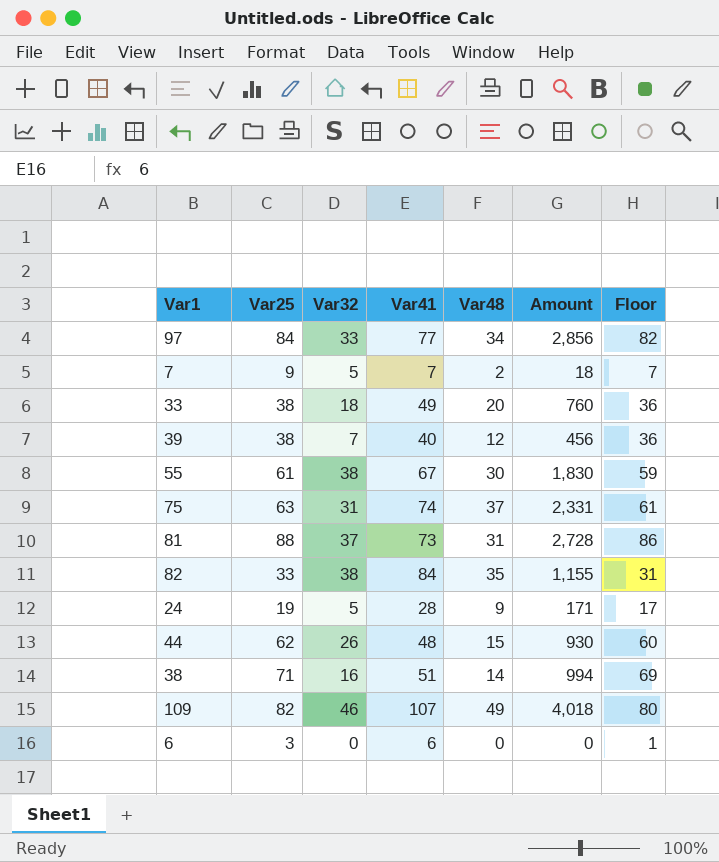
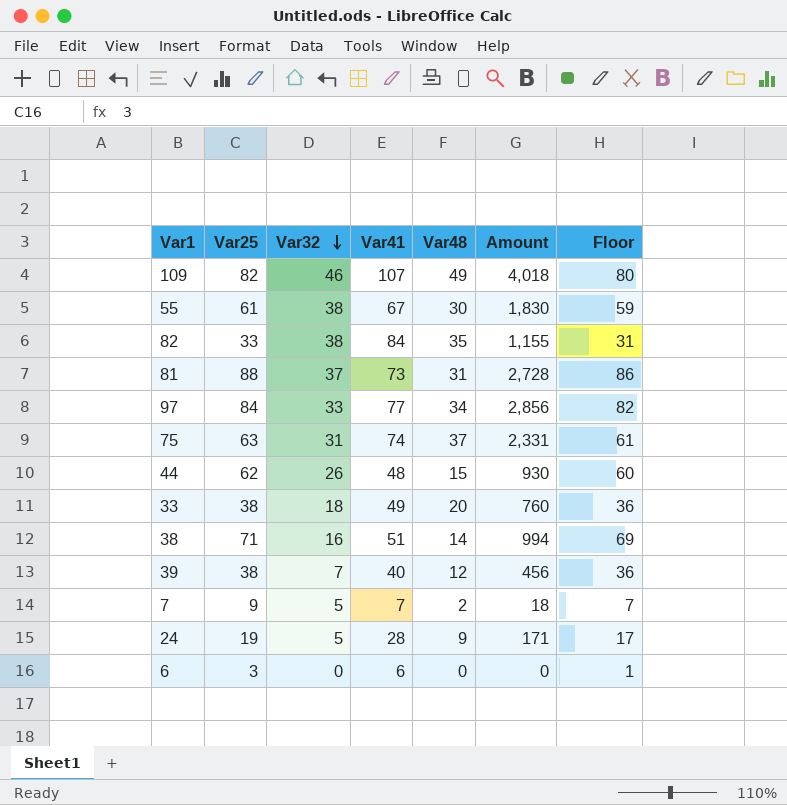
row order: none -> Var32 descending

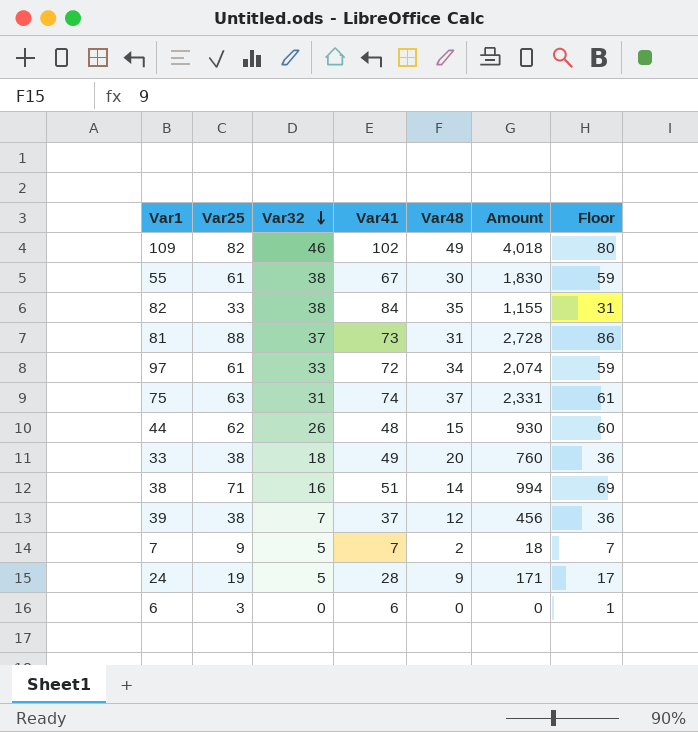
109 | Var41: 107 -> 102
97 | Var25: 84 -> 61
97 | Var41: 77 -> 72
97 | Amount: 2,856 -> 2,074
97 | Floor: 82 -> 59
39 | Var41: 40 -> 37

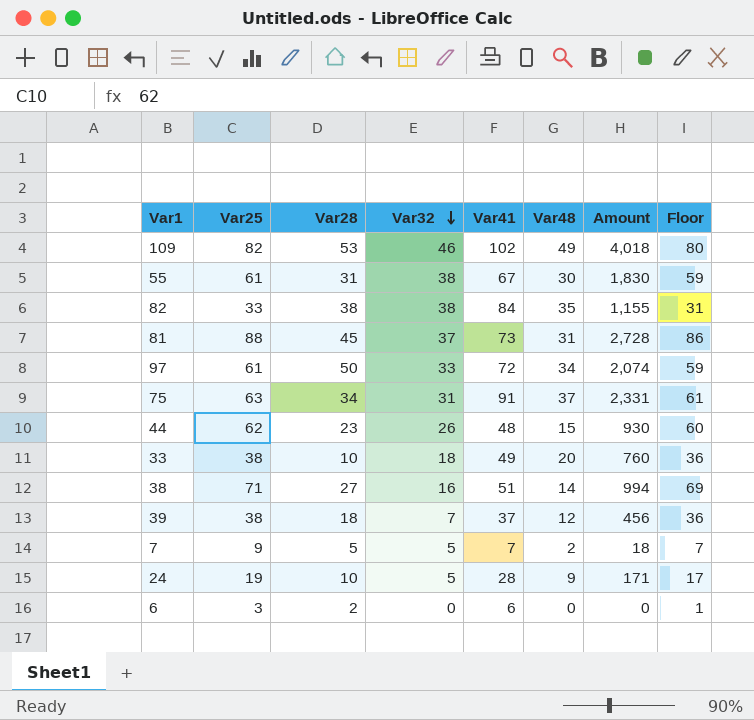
column Var28 | position: none -> 3
75 | Var41: 74 -> 91

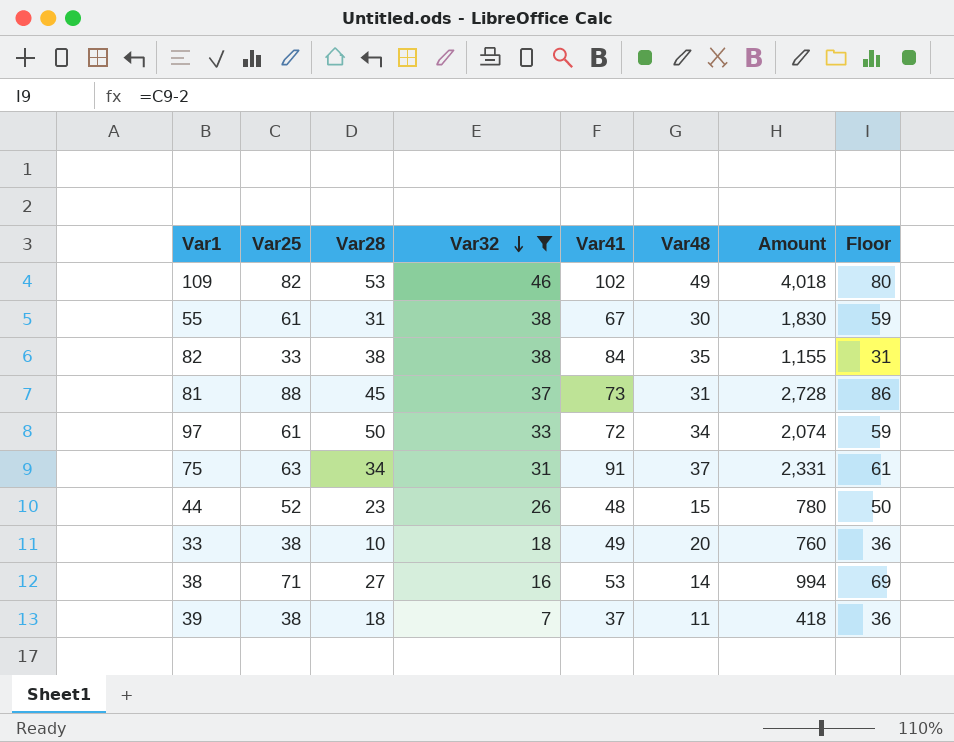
filter: none -> Var32 >= 7
44 | Var25: 62 -> 52
44 | Amount: 930 -> 780
44 | Floor: 60 -> 50
38 | Var41: 51 -> 53
39 | Var48: 12 -> 11
39 | Amount: 456 -> 418

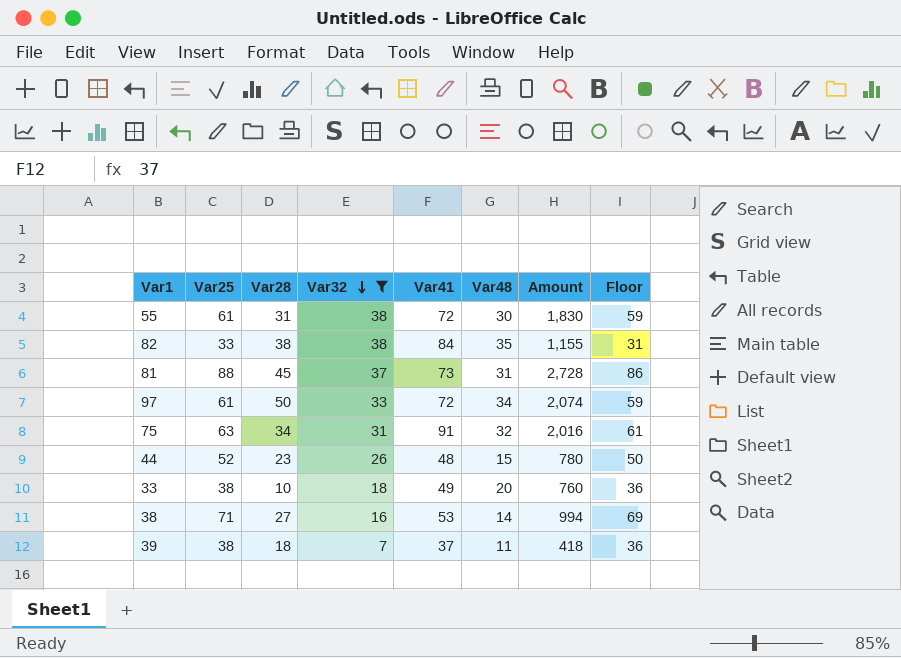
row 109: 82 | 53 | 46 | 102 | 49 | 4,018 | 80 -> none
55 | Var41: 67 -> 72
75 | Var48: 37 -> 32
75 | Amount: 2,331 -> 2,016

